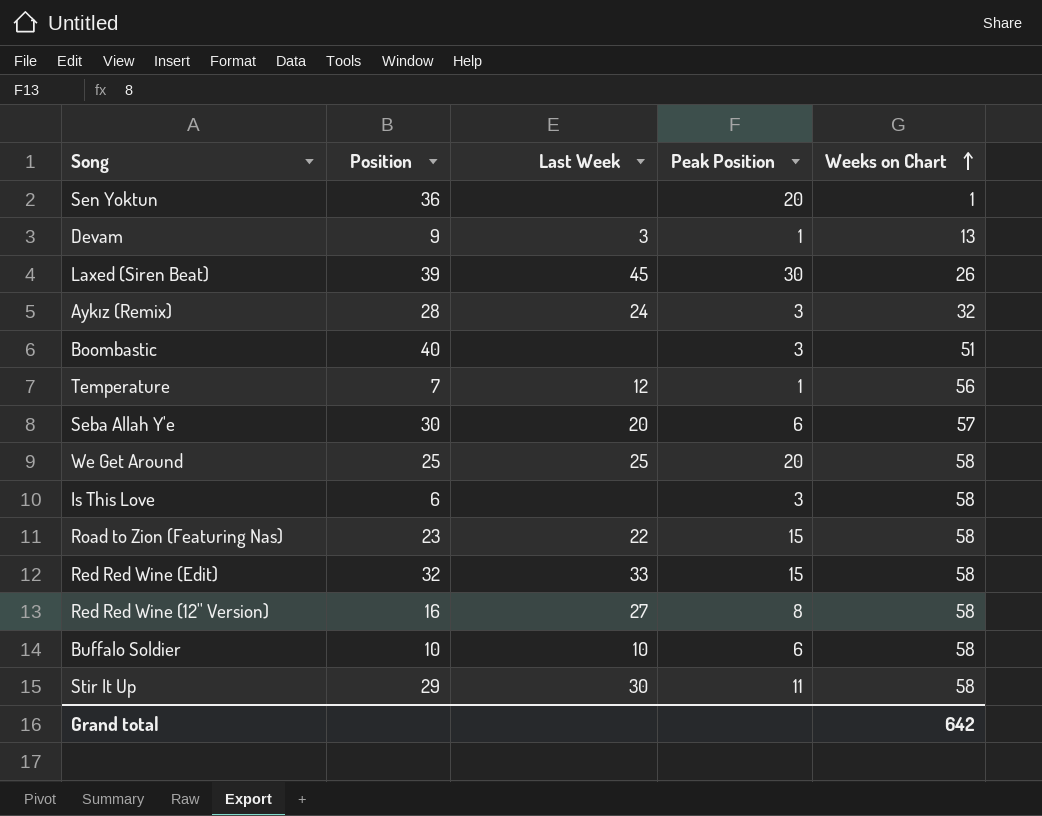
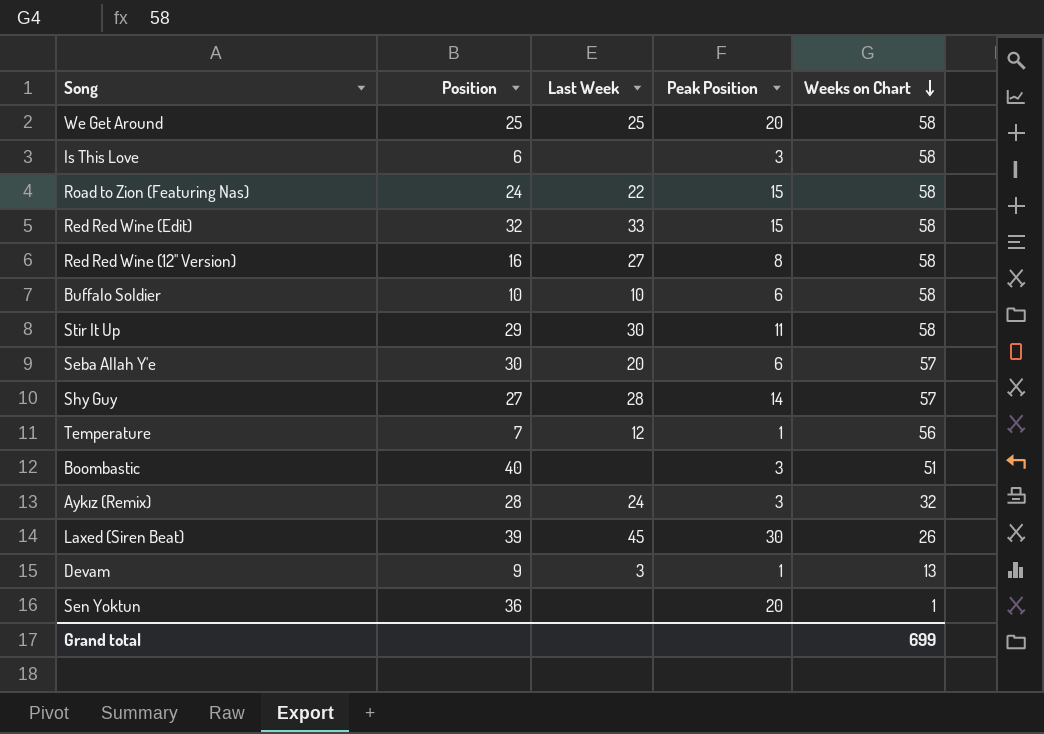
row order: Weeks on Chart ascending -> Weeks on Chart descending
Road to Zion (Featuring Nas) | Position: 23 -> 24
row Shy Guy: none -> 27 | 28 | 14 | 57
Grand total | Weeks on Chart: 642 -> 699

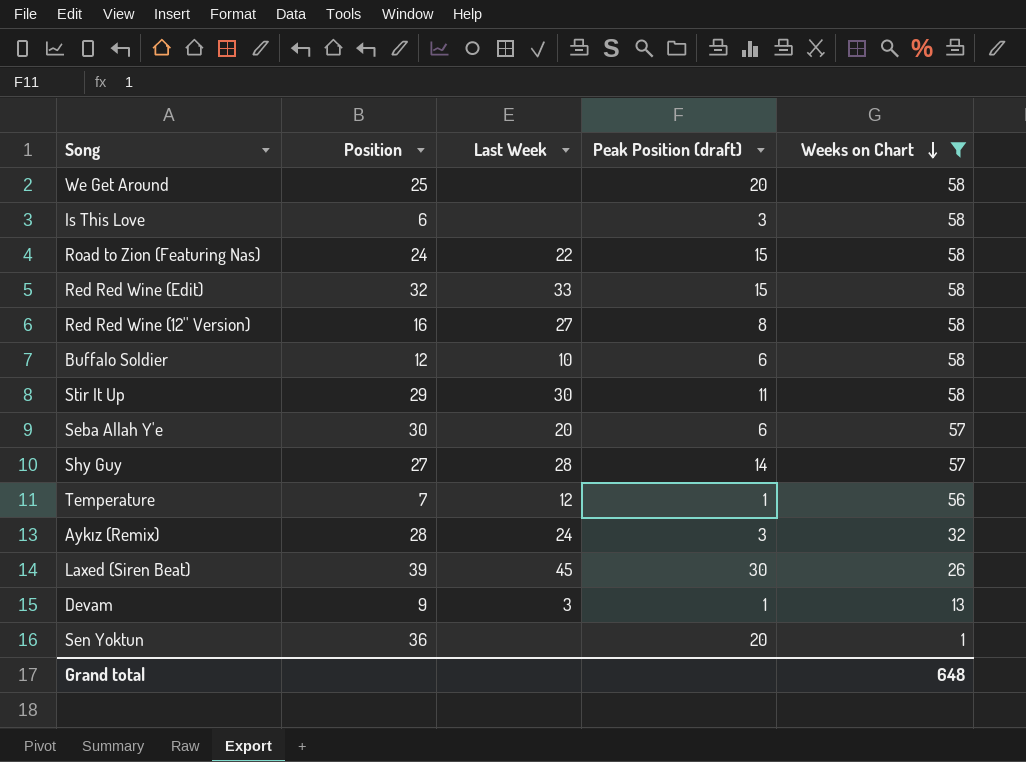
filter: none -> Weeks on Chart != 51
column name: Peak Position -> Peak Position (draft)
We Get Around | Last Week: 25 -> none
Buffalo Soldier | Position: 10 -> 12
Grand total | Weeks on Chart: 699 -> 648

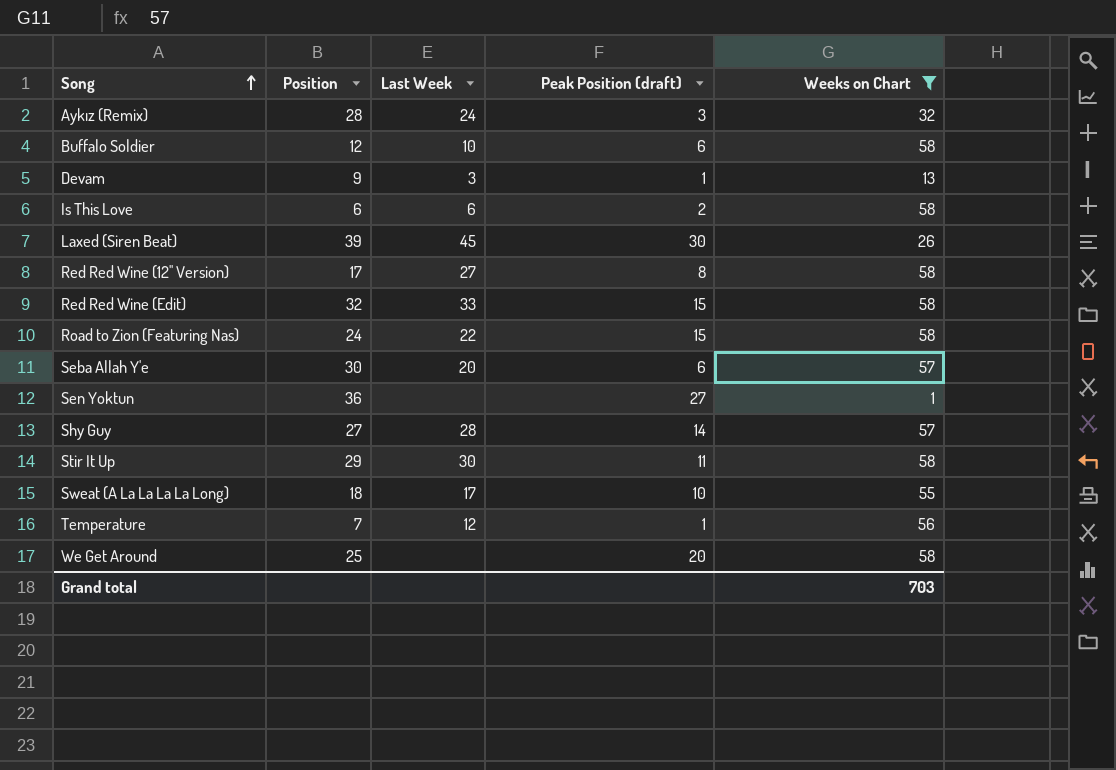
row order: Weeks on Chart descending -> Song ascending
Is This Love | Last Week: none -> 6
Is This Love | Peak Position (draft): 3 -> 2
Red Red Wine (12'' Version) | Position: 16 -> 17
Sen Yoktun | Peak Position (draft): 20 -> 27
row Sweat (A La La La La Long): none -> 18 | 17 | 10 | 55
Grand total | Weeks on Chart: 648 -> 703

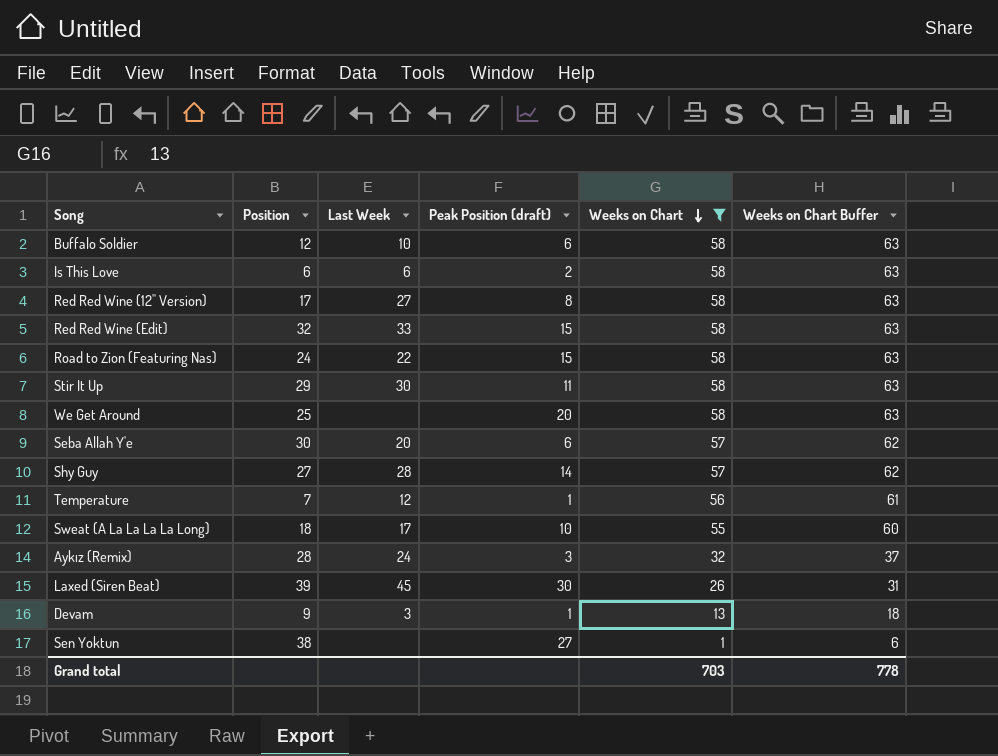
row order: Song ascending -> Weeks on Chart descending
column Weeks on Chart Buffer | formula: none -> [Weeks on Chart] + 5
Sen Yoktun | Position: 36 -> 38

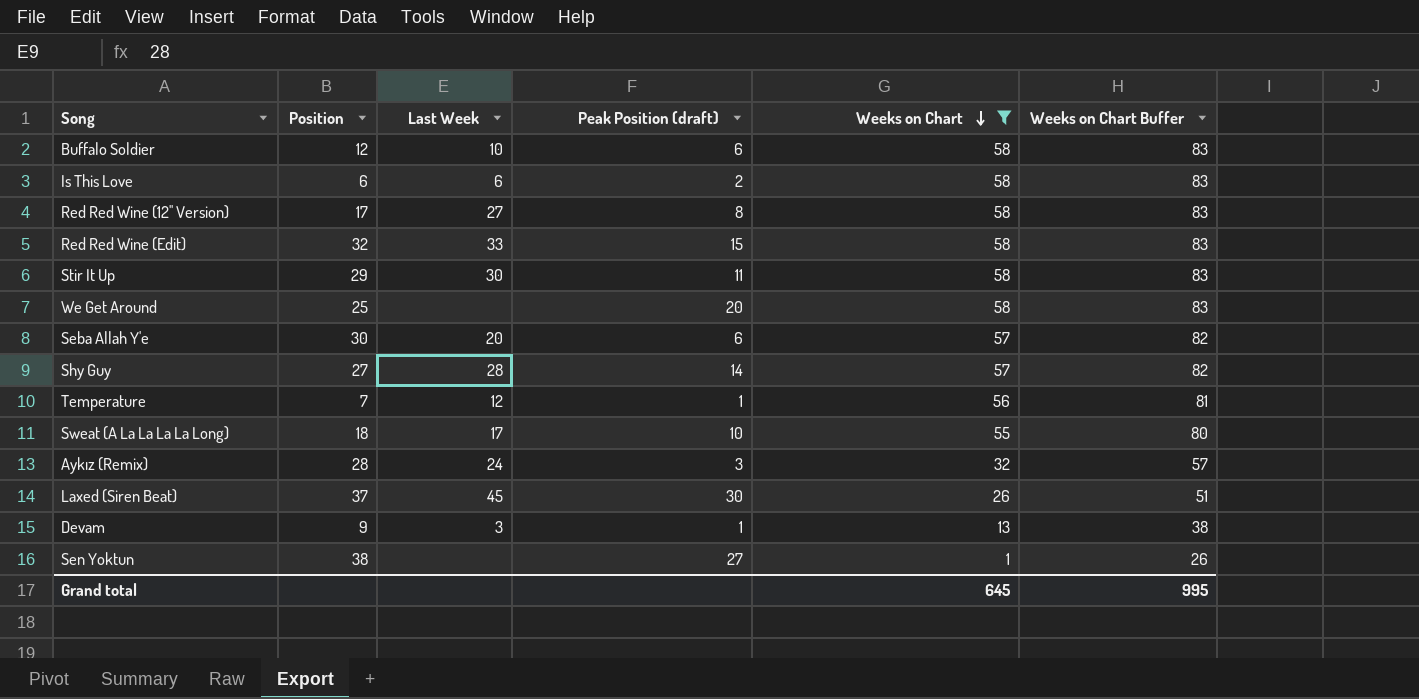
column Weeks on Chart Buffer | formula: [Weeks on Chart] + 5 -> [Weeks on Chart] + 25
row Road to Zion (Featuring Nas): 24 | 22 | 15 | 58 | 63 -> none
Laxed (Siren Beat) | Position: 39 -> 37
Grand total | Weeks on Chart: 703 -> 645
Grand total | Weeks on Chart Buffer: 778 -> 995

